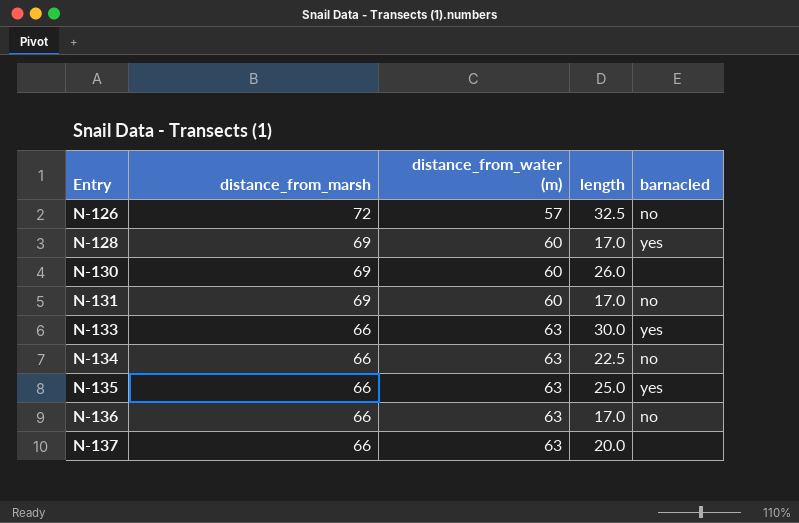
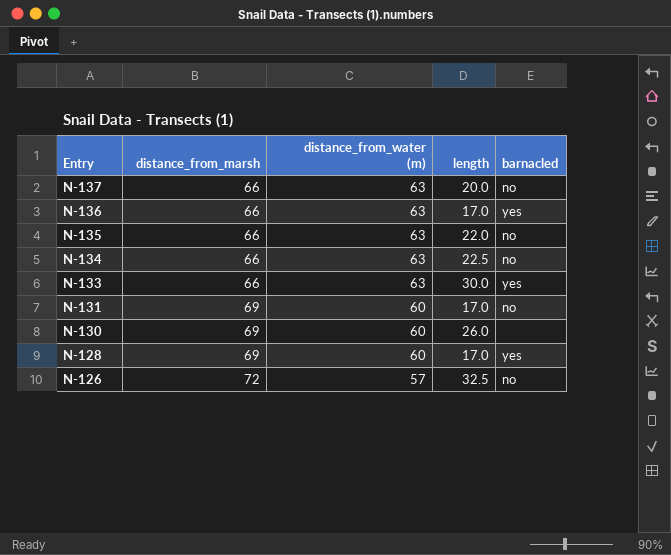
row order: Entry ascending -> Entry descending
N-137 | barnacled: none -> no
N-136 | barnacled: no -> yes
N-135 | length: 25.0 -> 22.0
N-135 | barnacled: yes -> no

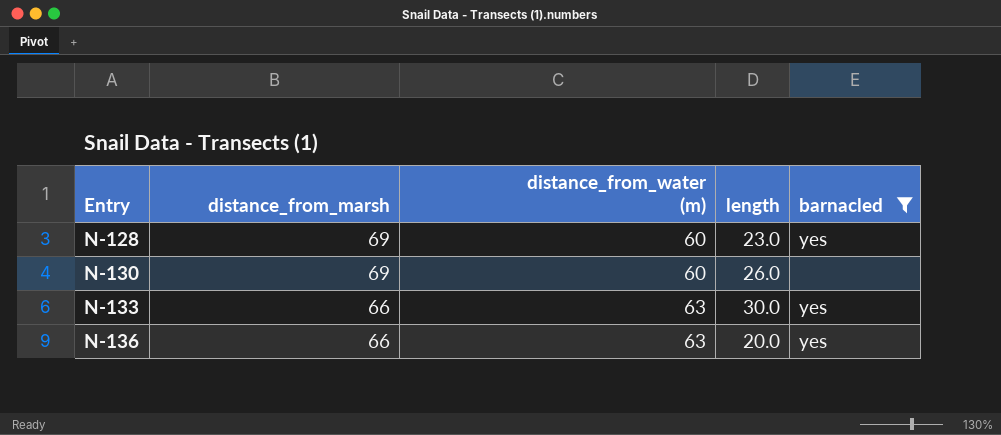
filter: none -> barnacled != no
row order: Entry descending -> Entry ascending
N-128 | length: 17.0 -> 23.0
N-136 | length: 17.0 -> 20.0

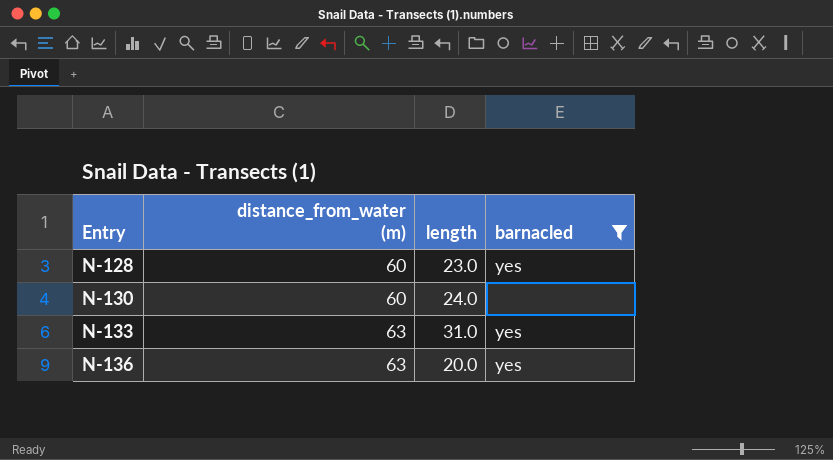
column distance_from_marsh | position: 2 -> none
N-130 | length: 26.0 -> 24.0
N-133 | length: 30.0 -> 31.0

